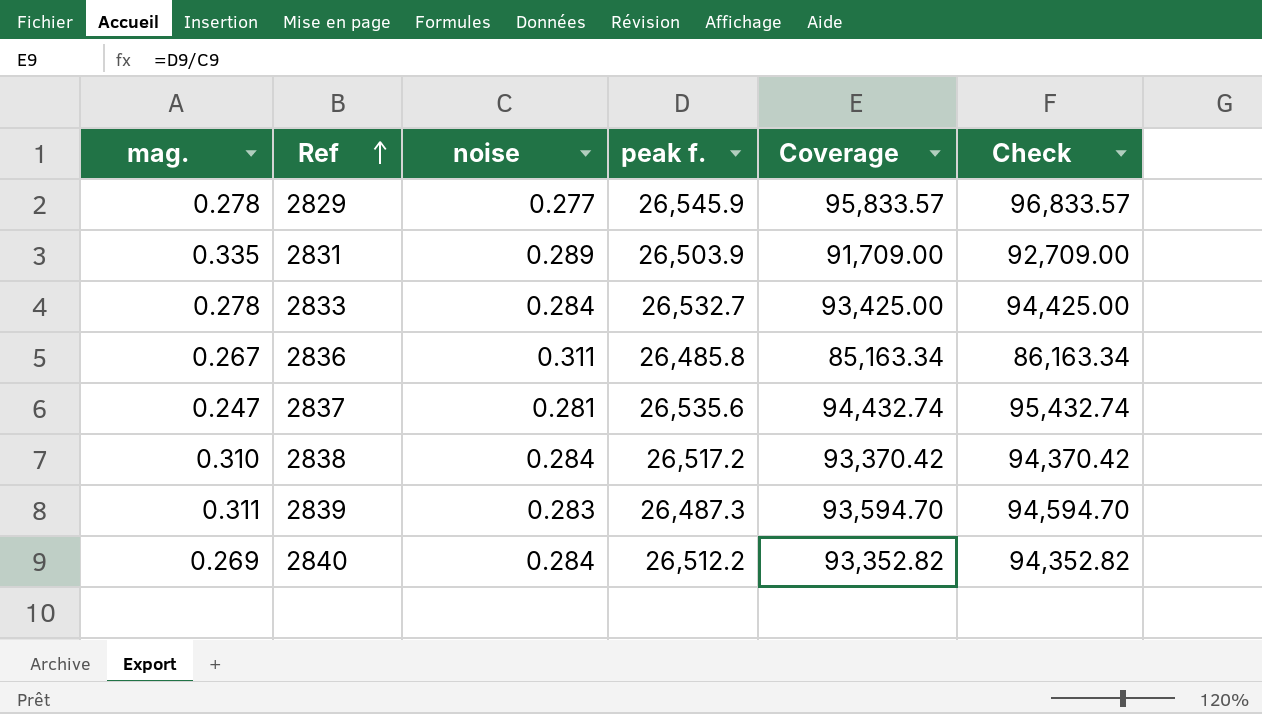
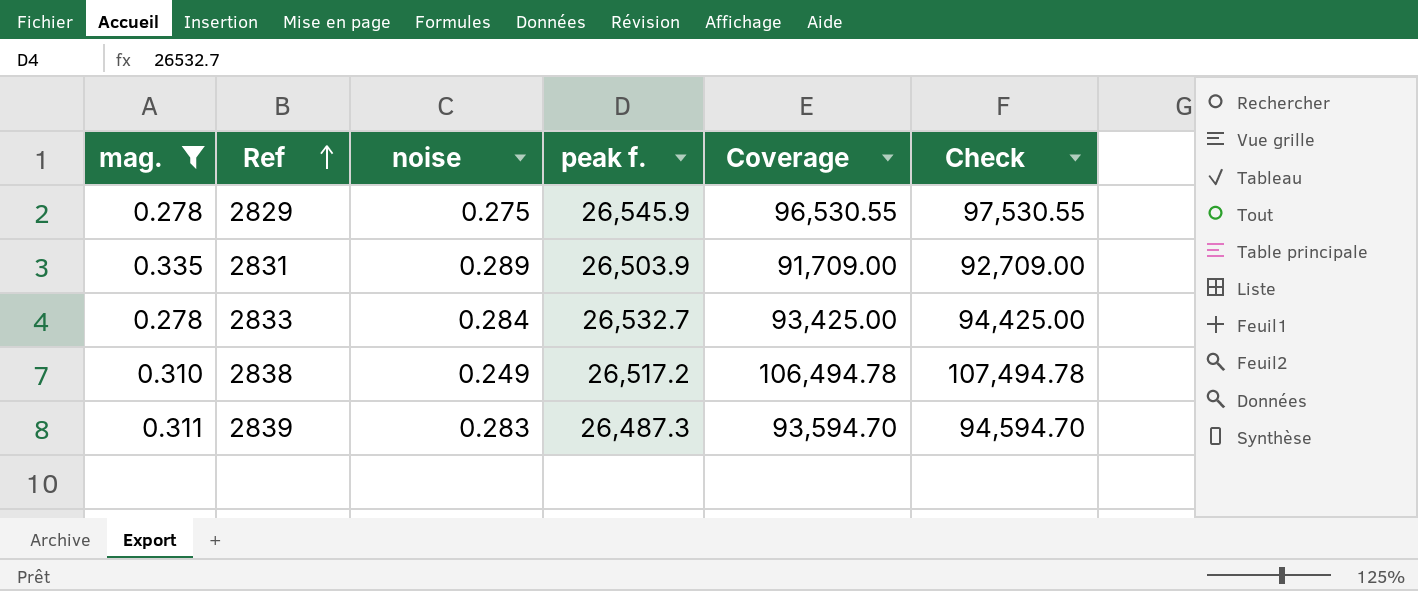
filter: none -> mag. >= 0.278
2829 | noise: 0.277 -> 0.275
2829 | Coverage: 95,833.57 -> 96,530.55
2829 | Check: 96,833.57 -> 97,530.55
2838 | noise: 0.284 -> 0.249
2838 | Coverage: 93,370.42 -> 106,494.78
2838 | Check: 94,370.42 -> 107,494.78

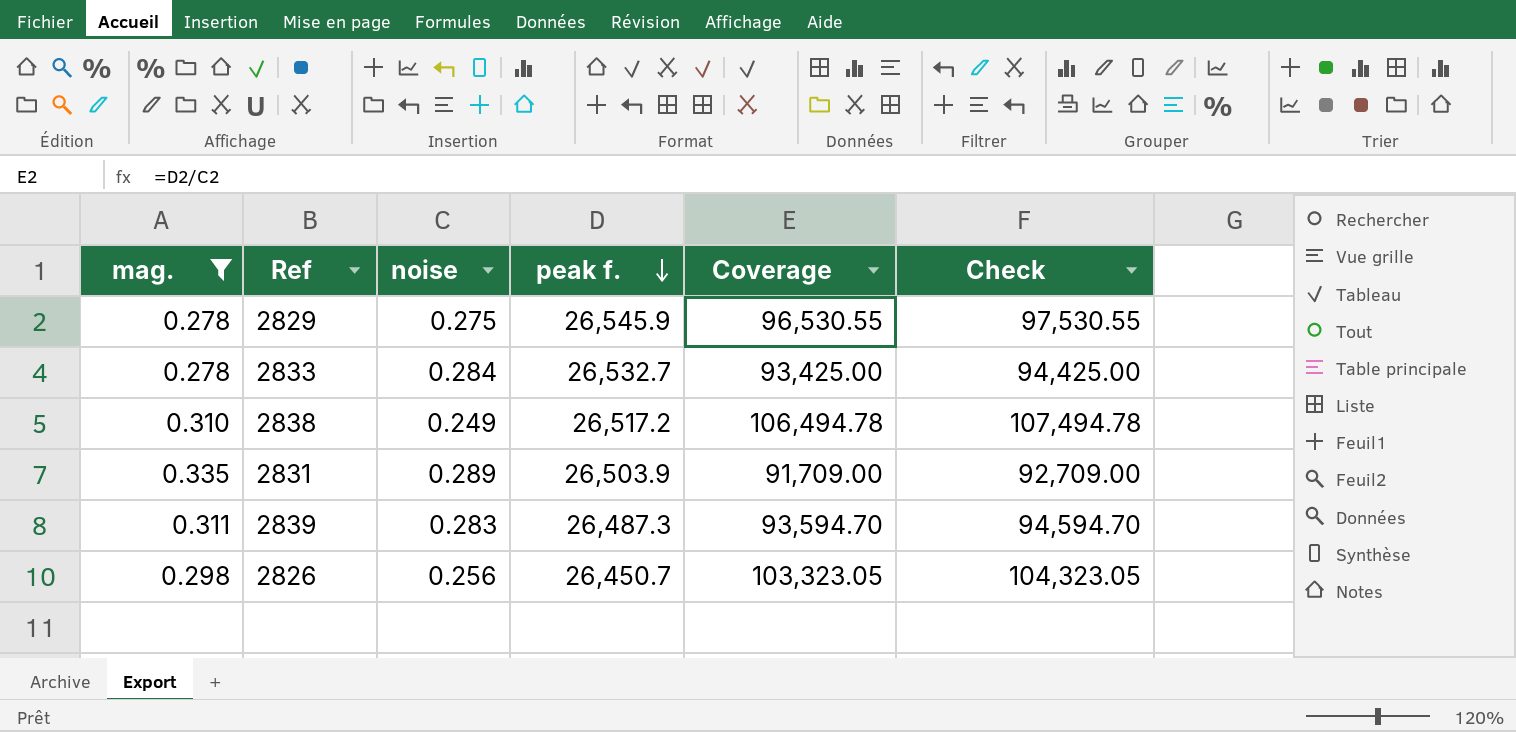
row order: Ref ascending -> peak f. descending
row 2826: none -> 0.298 | 0.256 | 26,450.7 | 103,323.05 | 104,323.05

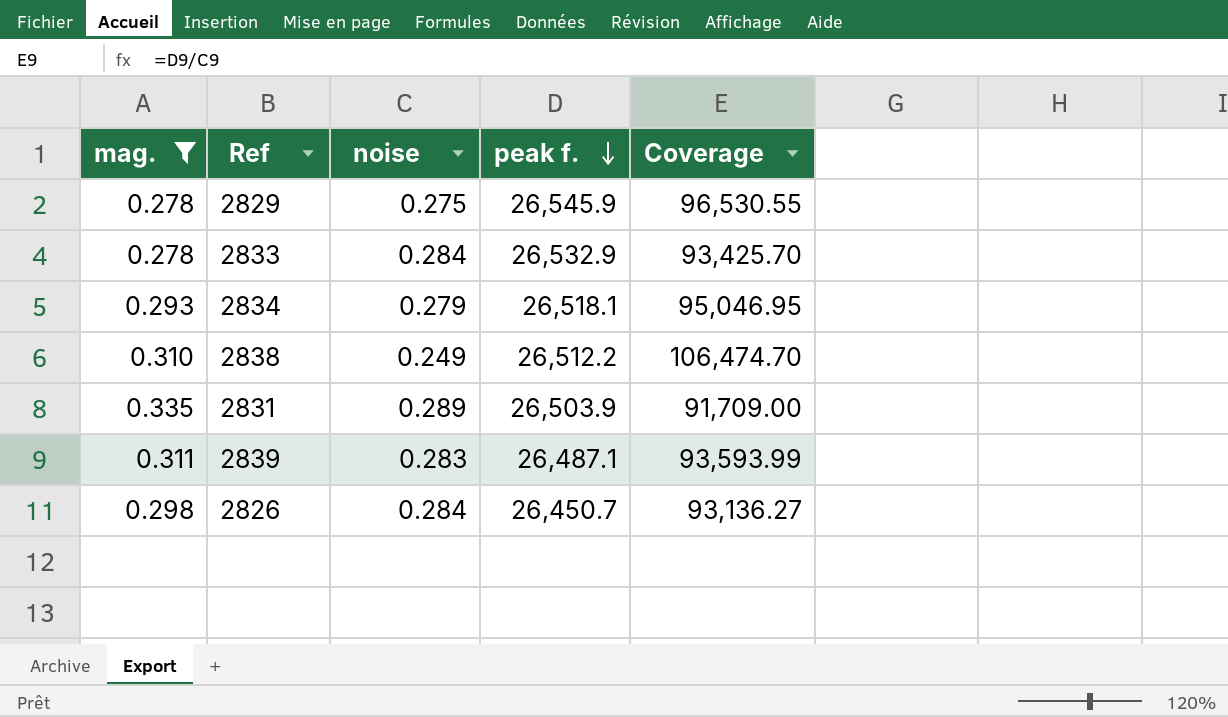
column Check | formula: [Coverage] + 1000 -> none
2833 | peak f.: 26,532.7 -> 26,532.9
2833 | Coverage: 93,425.00 -> 93,425.70
row 2834: none -> 0.293 | 0.279 | 26,518.1 | 95,046.95
2838 | peak f.: 26,517.2 -> 26,512.2
2838 | Coverage: 106,494.78 -> 106,474.70
2839 | peak f.: 26,487.3 -> 26,487.1
2839 | Coverage: 93,594.70 -> 93,593.99
2826 | noise: 0.256 -> 0.284
2826 | Coverage: 103,323.05 -> 93,136.27

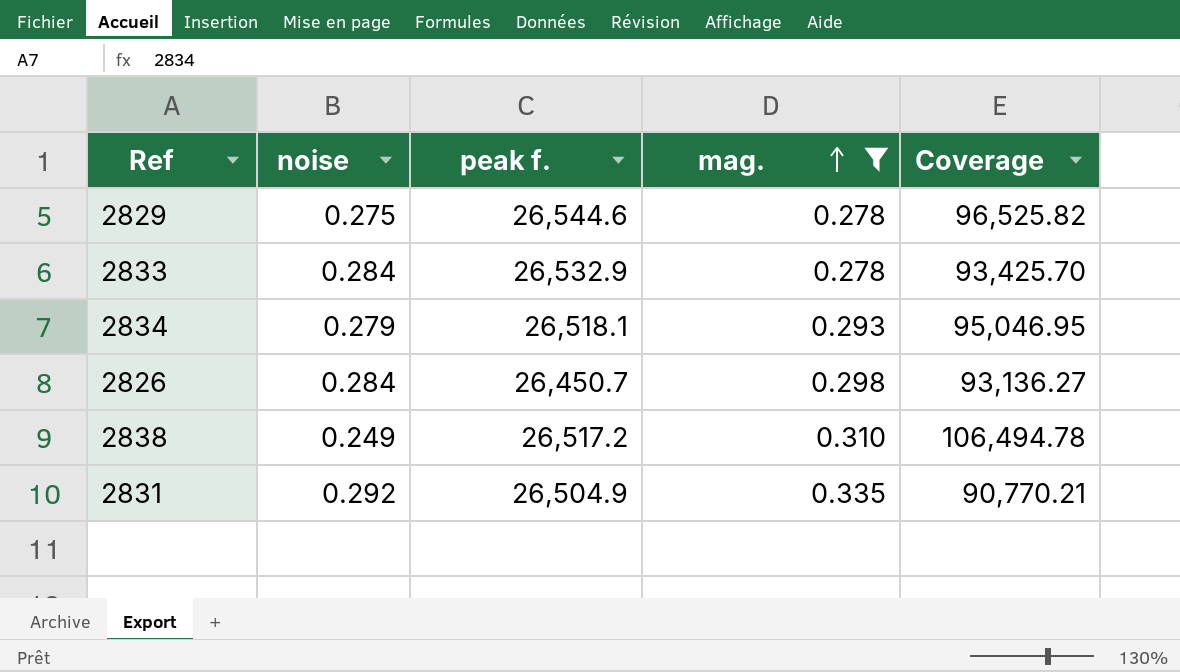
row order: peak f. descending -> mag. ascending
column mag. | position: 1 -> 4
row 2839: 0.311 | 0.283 | 26,487.1 | 93,593.99 -> none
2829 | peak f.: 26,545.9 -> 26,544.6
2829 | Coverage: 96,530.55 -> 96,525.82
2838 | peak f.: 26,512.2 -> 26,517.2
2838 | Coverage: 106,474.70 -> 106,494.78
2831 | noise: 0.289 -> 0.292
2831 | peak f.: 26,503.9 -> 26,504.9
2831 | Coverage: 91,709.00 -> 90,770.21

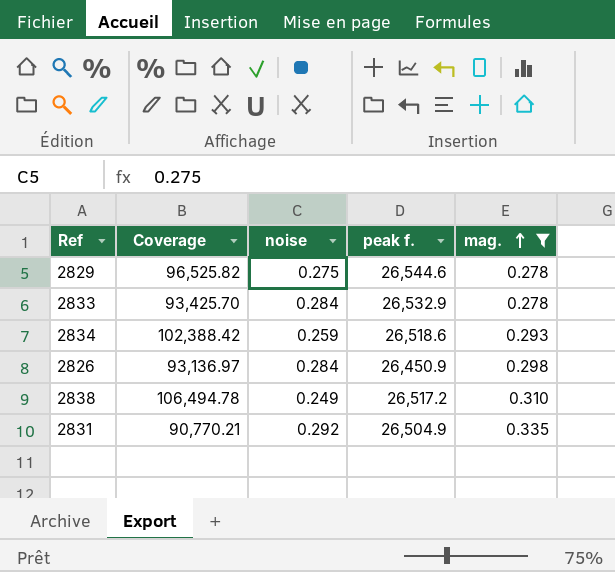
column Coverage | position: 5 -> 2
2834 | Coverage: 95,046.95 -> 102,388.42
2834 | noise: 0.279 -> 0.259
2834 | peak f.: 26,518.1 -> 26,518.6
2826 | Coverage: 93,136.27 -> 93,136.97
2826 | peak f.: 26,450.7 -> 26,450.9

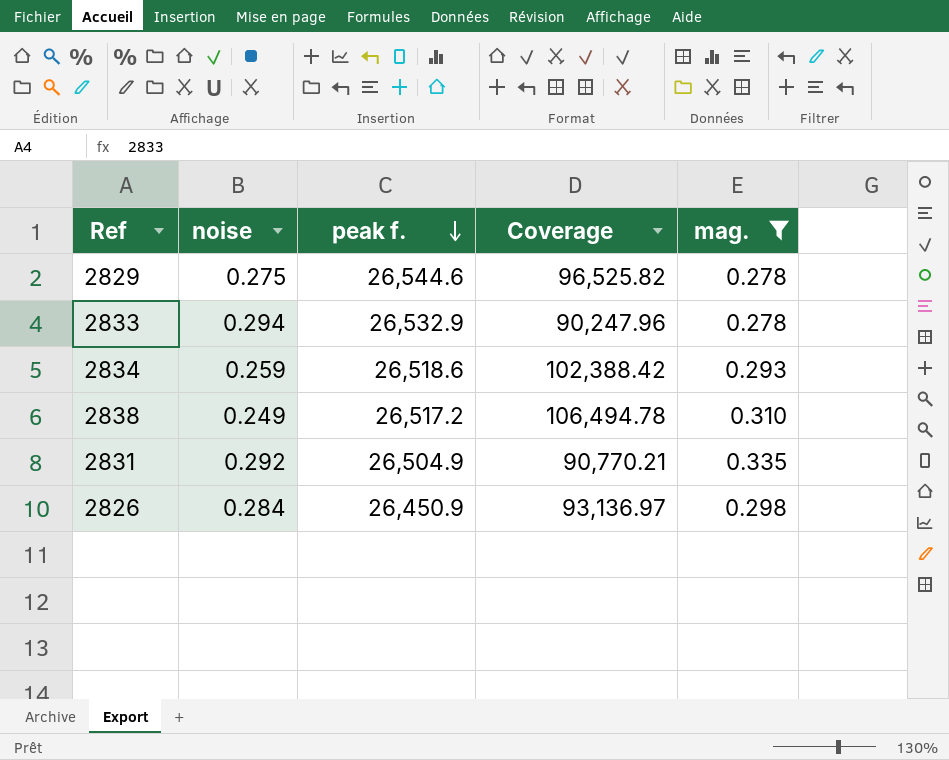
row order: mag. ascending -> peak f. descending
column Coverage | position: 2 -> 4
2833 | noise: 0.284 -> 0.294
2833 | Coverage: 93,425.70 -> 90,247.96

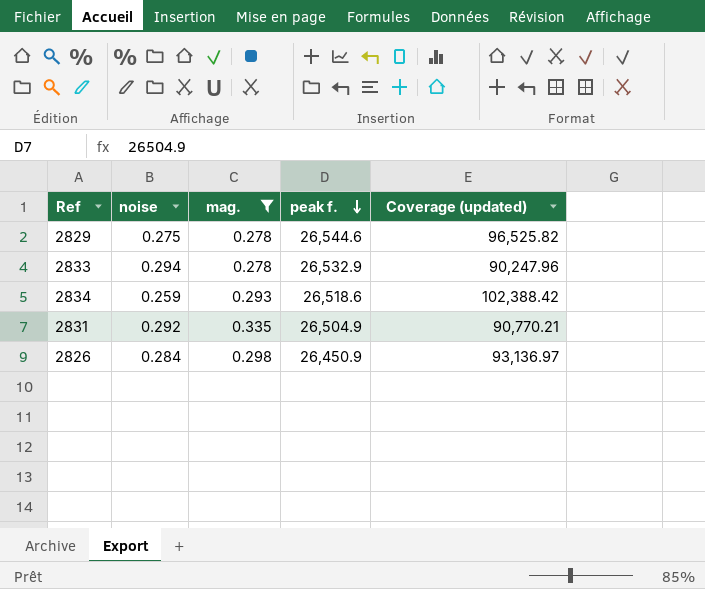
column mag. | position: 5 -> 3
column name: Coverage -> Coverage (updated)
row 2838: 0.249 | 26,517.2 | 106,494.78 | 0.310 -> none

